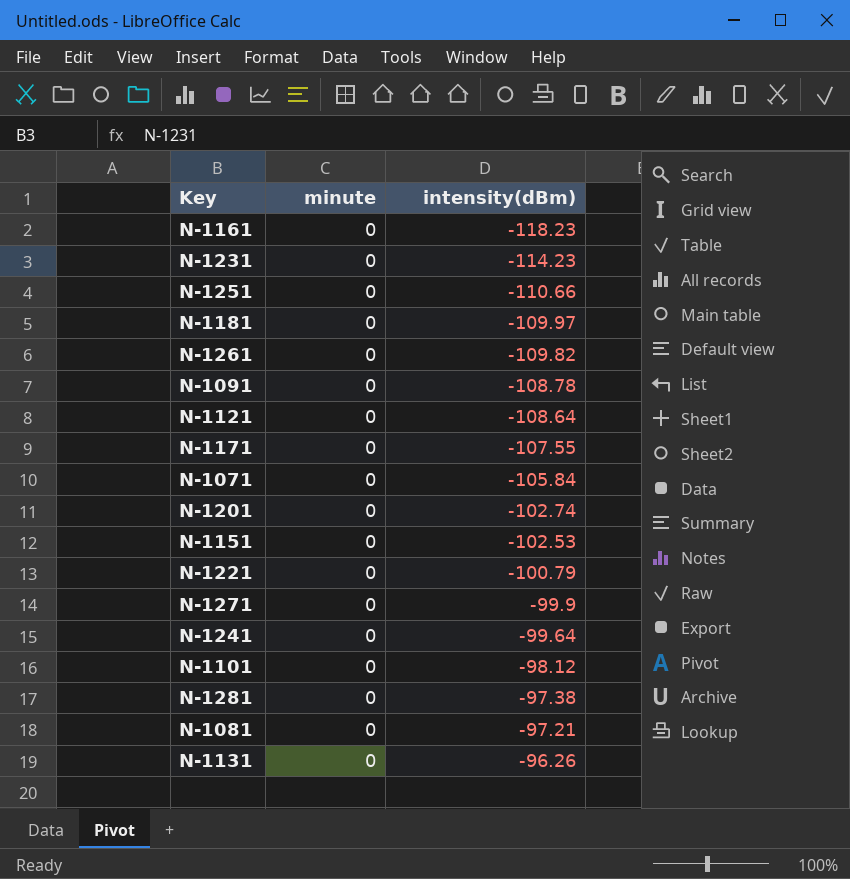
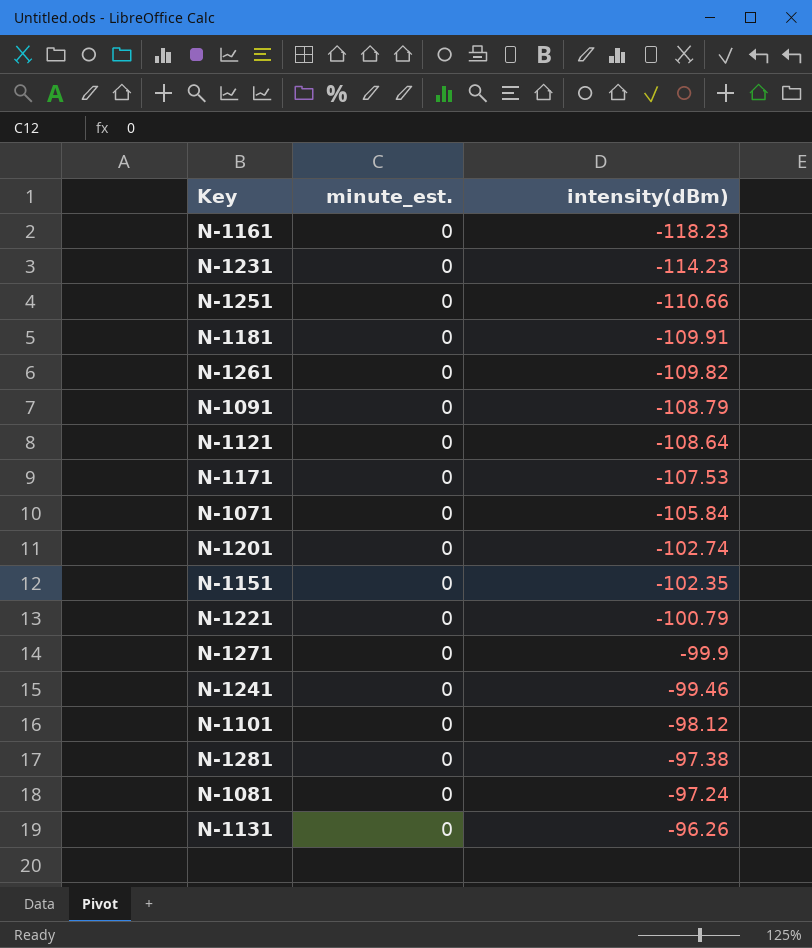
column name: minute -> minute_est.
N-1181 | intensity(dBm): -109.97 -> -109.91
N-1091 | intensity(dBm): -108.78 -> -108.79
N-1171 | intensity(dBm): -107.55 -> -107.53
N-1151 | intensity(dBm): -102.53 -> -102.35
N-1241 | intensity(dBm): -99.64 -> -99.46
N-1081 | intensity(dBm): -97.21 -> -97.24

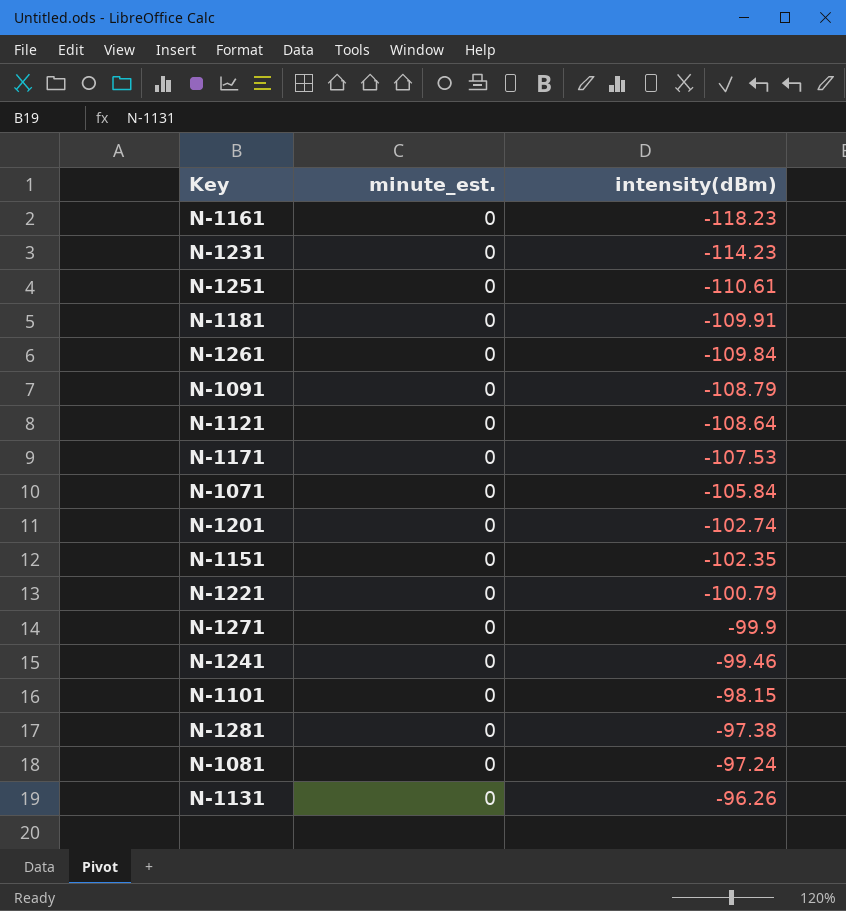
N-1251 | intensity(dBm): -110.66 -> -110.61
N-1261 | intensity(dBm): -109.82 -> -109.84
N-1101 | intensity(dBm): -98.12 -> -98.15

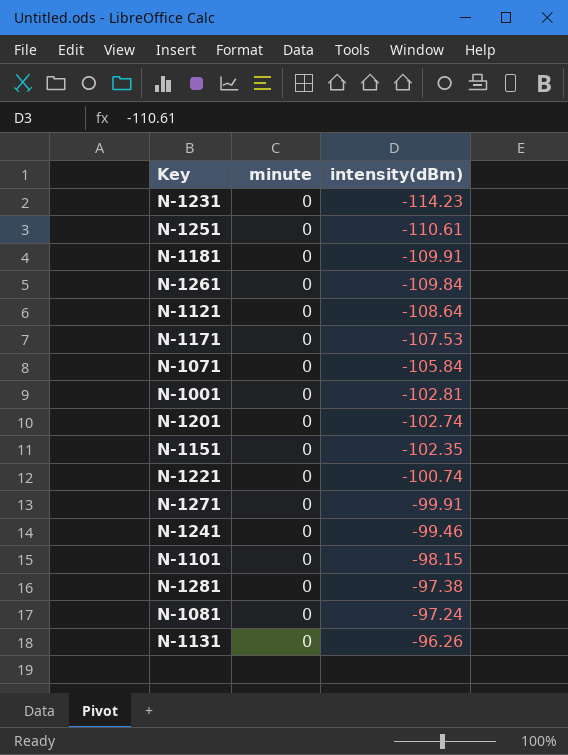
column name: minute_est. -> minute
row N-1161: 0 | -118.23 -> none
row N-1091: 0 | -108.79 -> none
row N-1001: none -> 0 | -102.81
N-1221 | intensity(dBm): -100.79 -> -100.74
N-1271 | intensity(dBm): -99.9 -> -99.91

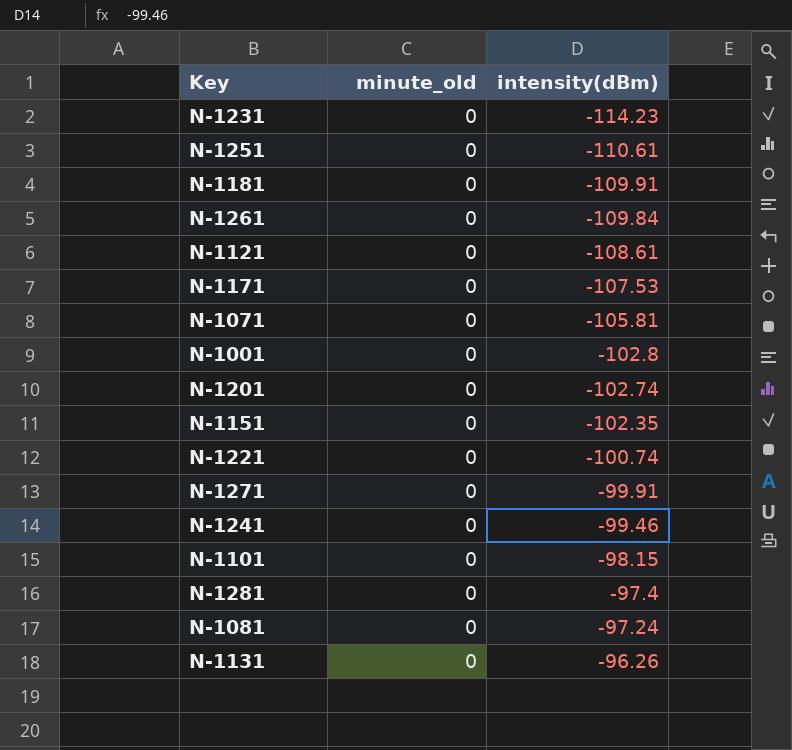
column name: minute -> minute_old
N-1121 | intensity(dBm): -108.64 -> -108.61
N-1071 | intensity(dBm): -105.84 -> -105.81
N-1001 | intensity(dBm): -102.81 -> -102.8
N-1281 | intensity(dBm): -97.38 -> -97.4

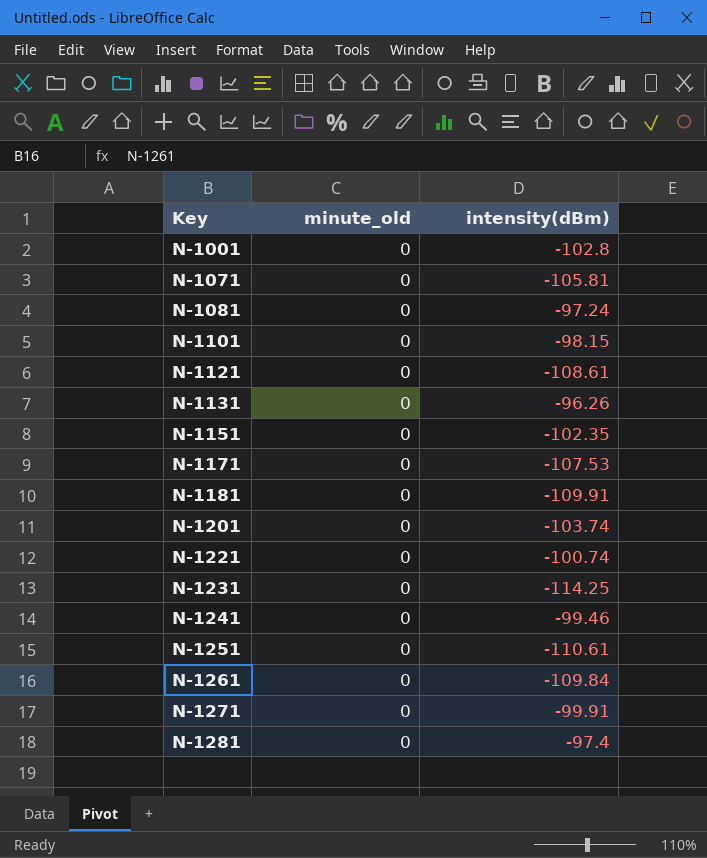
row order: intensity(dBm) ascending -> Key ascending
N-1201 | intensity(dBm): -102.74 -> -103.74
N-1231 | intensity(dBm): -114.23 -> -114.25

